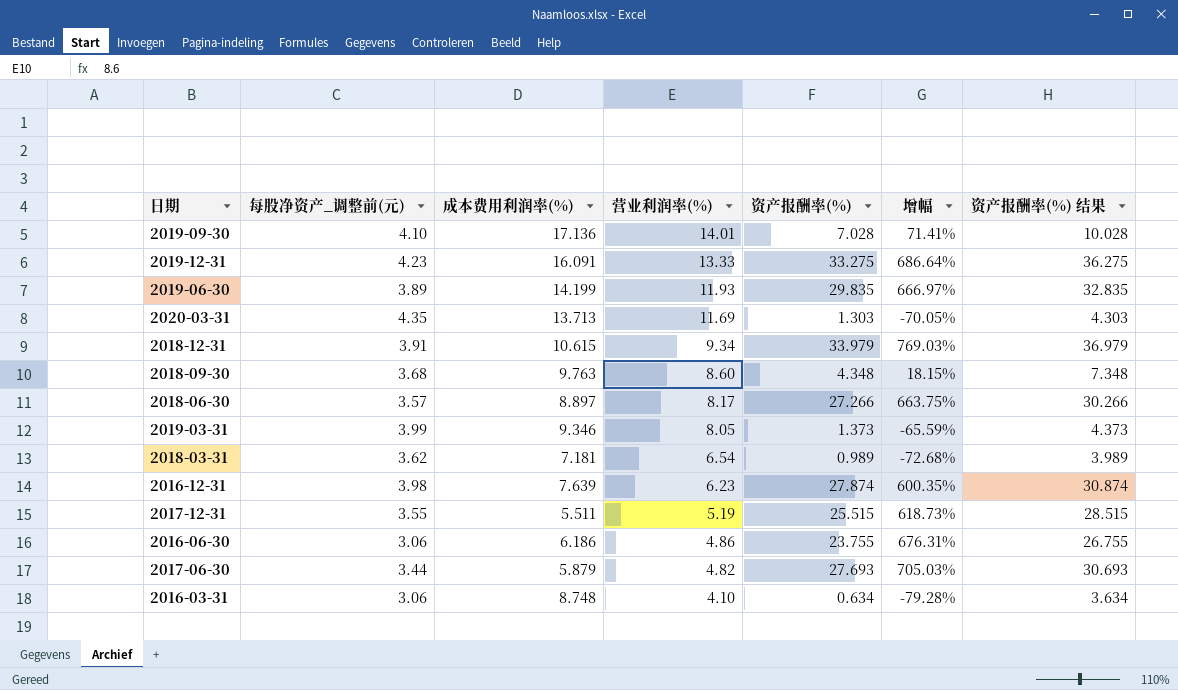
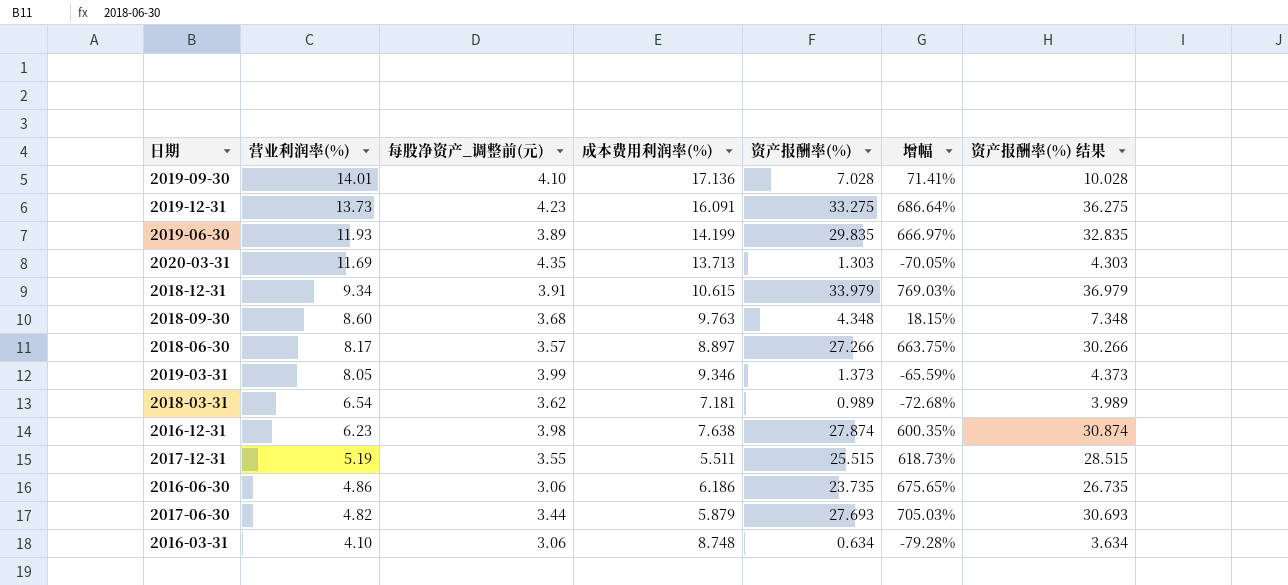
column 营业利润率(%) | position: 4 -> 2
2019-12-31 | 营业利润率(%): 13.33 -> 13.73
2016-12-31 | 成本费用利润率(%): 7.639 -> 7.638
2016-06-30 | 资产报酬率(%): 23.755 -> 23.735
2016-06-30 | 增幅: 676.31% -> 675.65%
2016-06-30 | 资产报酬率(%) 结果: 26.755 -> 26.735

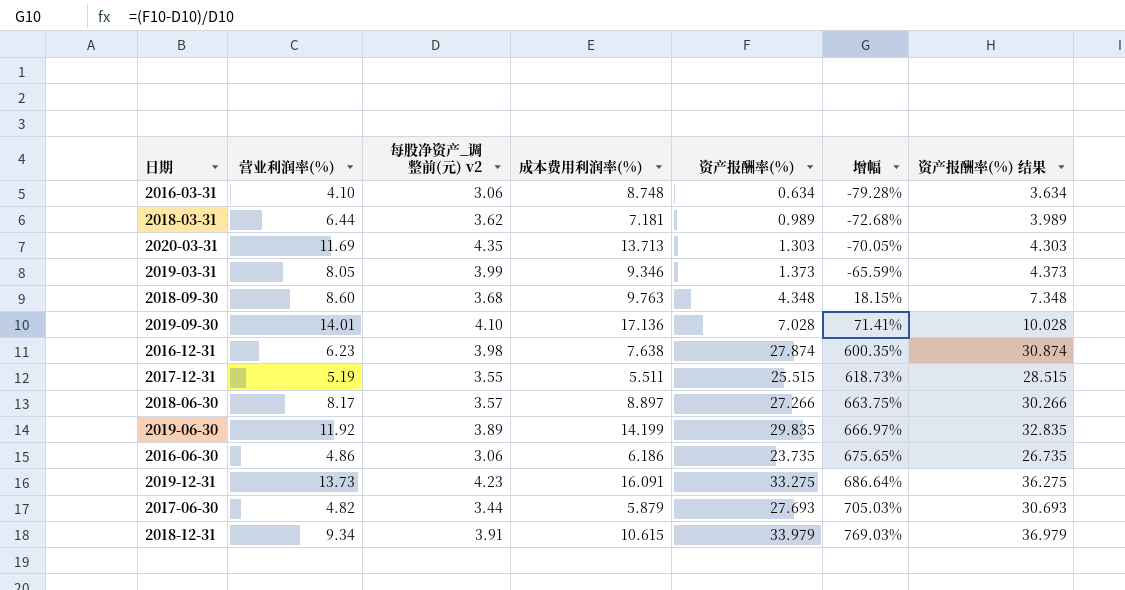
row order: 营业利润率(%) descending -> 增幅 ascending
column name: 每股净资产_调整前(元) -> 每股净资产_调整前(元) v2
2018-03-31 | 营业利润率(%): 6.54 -> 6.44
2019-06-30 | 营业利润率(%): 11.93 -> 11.92

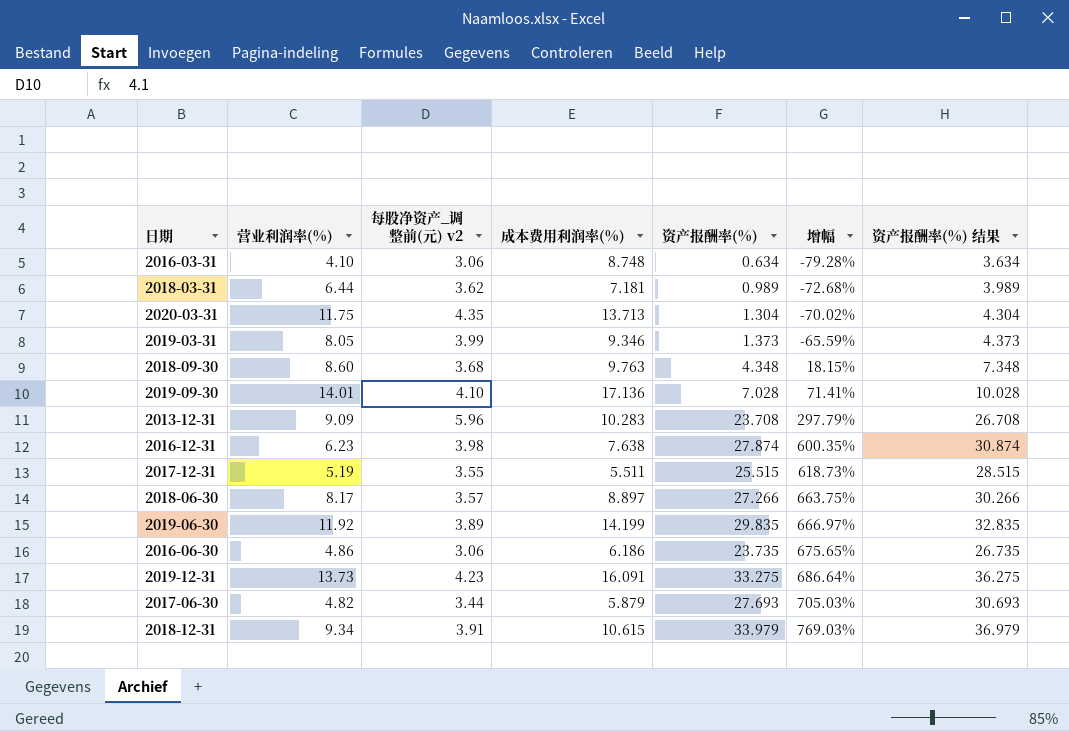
2020-03-31 | 营业利润率(%): 11.69 -> 11.75
2020-03-31 | 资产报酬率(%): 1.303 -> 1.304
2020-03-31 | 增幅: -70.05% -> -70.02%
2020-03-31 | 资产报酬率(%) 结果: 4.303 -> 4.304
row 2013-12-31: none -> 9.09 | 5.96 | 10.283 | 23.708 | 297.79% | 26.708

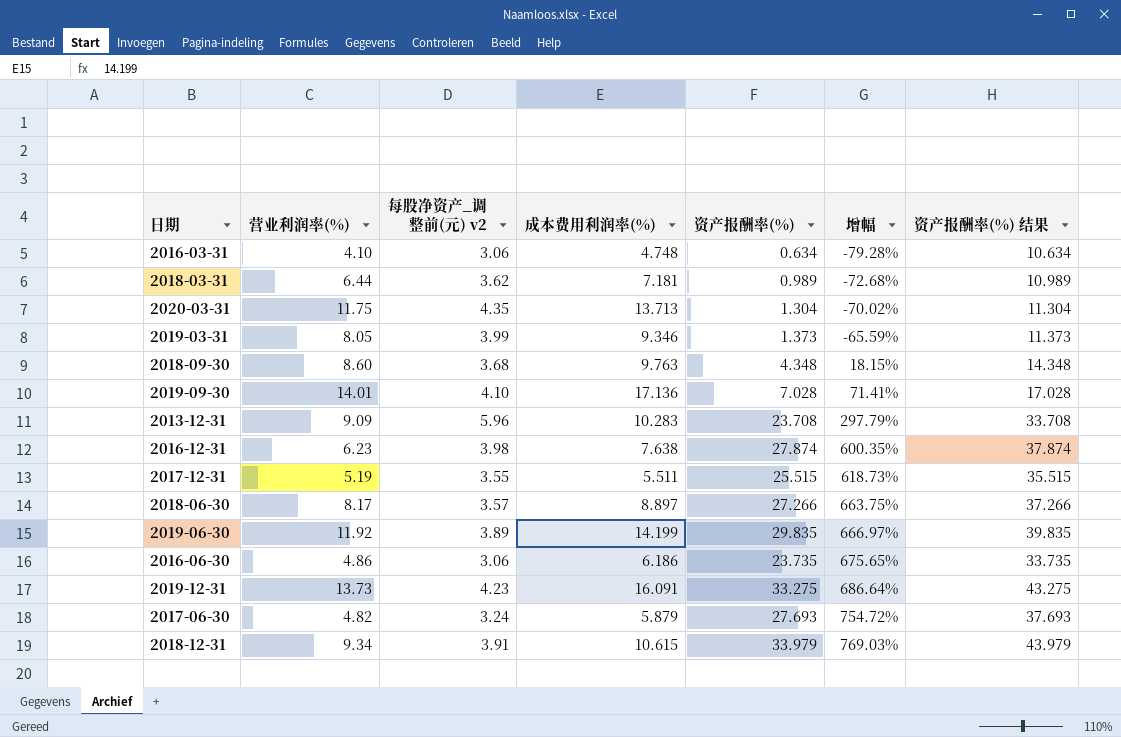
column 资产报酬率(%) 结果 | formula: [资产报酬率(%)] + 3 -> [资产报酬率(%)] + 10
2016-03-31 | 成本费用利润率(%): 8.748 -> 4.748
2017-06-30 | 每股净资产_调整前(元) v2: 3.44 -> 3.24
2017-06-30 | 增幅: 705.03% -> 754.72%

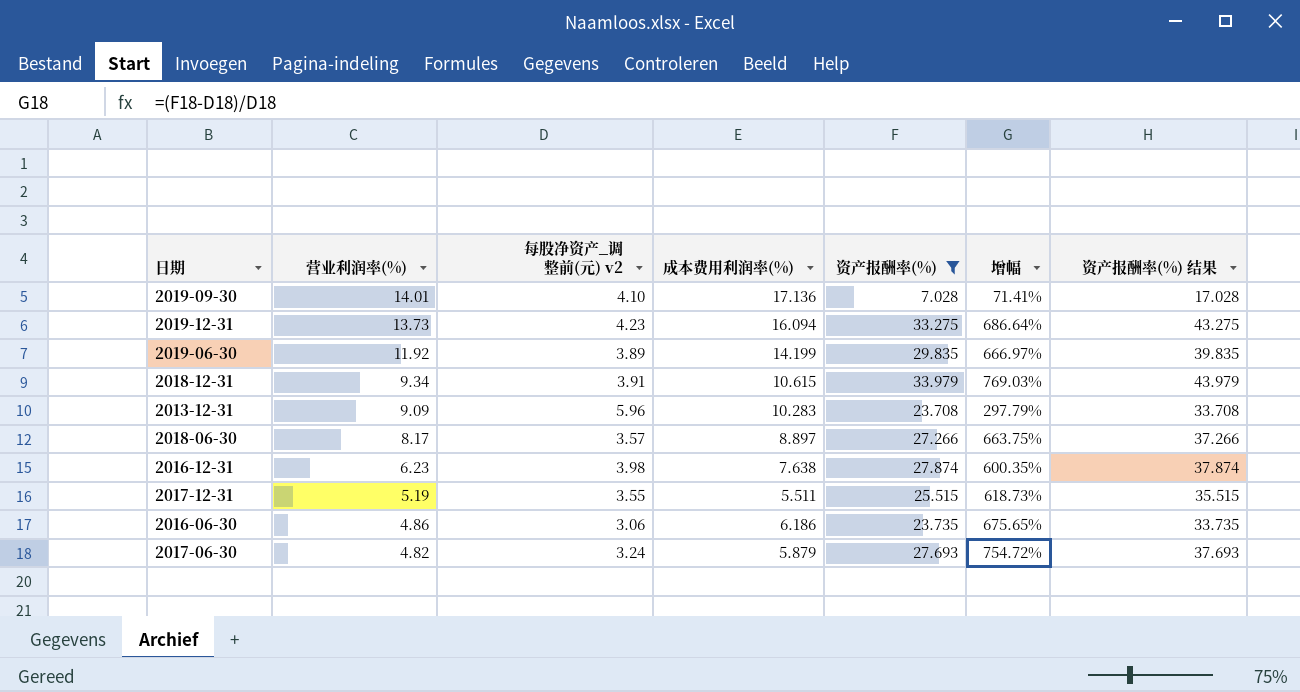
filter: none -> 资产报酬率(%) >= 7.028
row order: 增幅 ascending -> 营业利润率(%) descending
2019-12-31 | 成本费用利润率(%): 16.091 -> 16.094

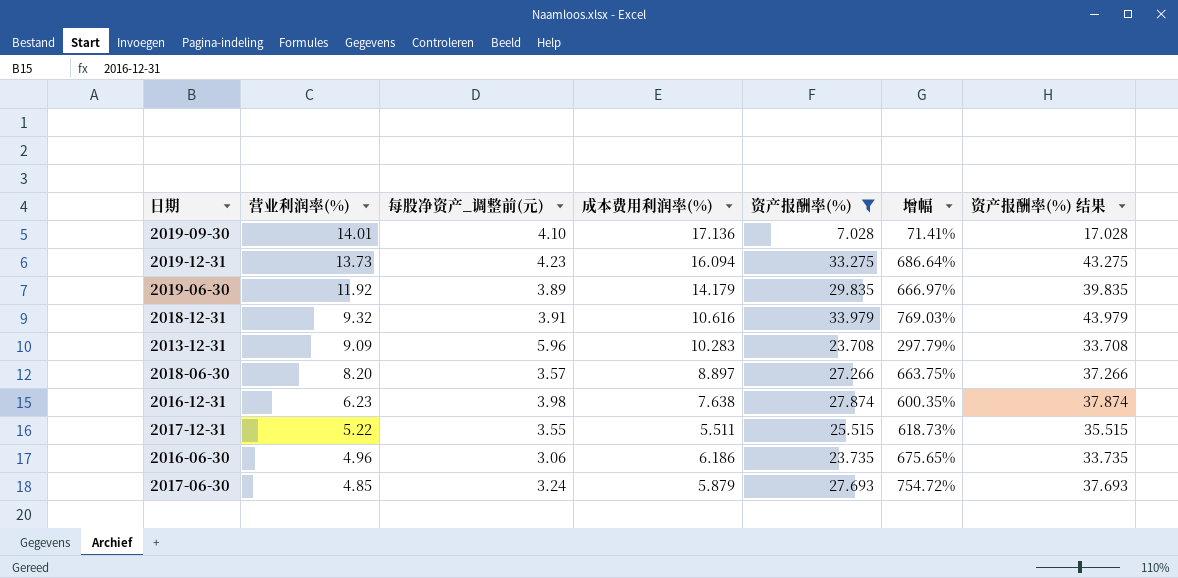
column name: 每股净资产_调整前(元) v2 -> 每股净资产_调整前(元)
2019-06-30 | 成本费用利润率(%): 14.199 -> 14.179
2018-12-31 | 营业利润率(%): 9.34 -> 9.32
2018-12-31 | 成本费用利润率(%): 10.615 -> 10.616
2018-06-30 | 营业利润率(%): 8.17 -> 8.20
2017-12-31 | 营业利润率(%): 5.19 -> 5.22
2016-06-30 | 营业利润率(%): 4.86 -> 4.96
2017-06-30 | 营业利润率(%): 4.82 -> 4.85

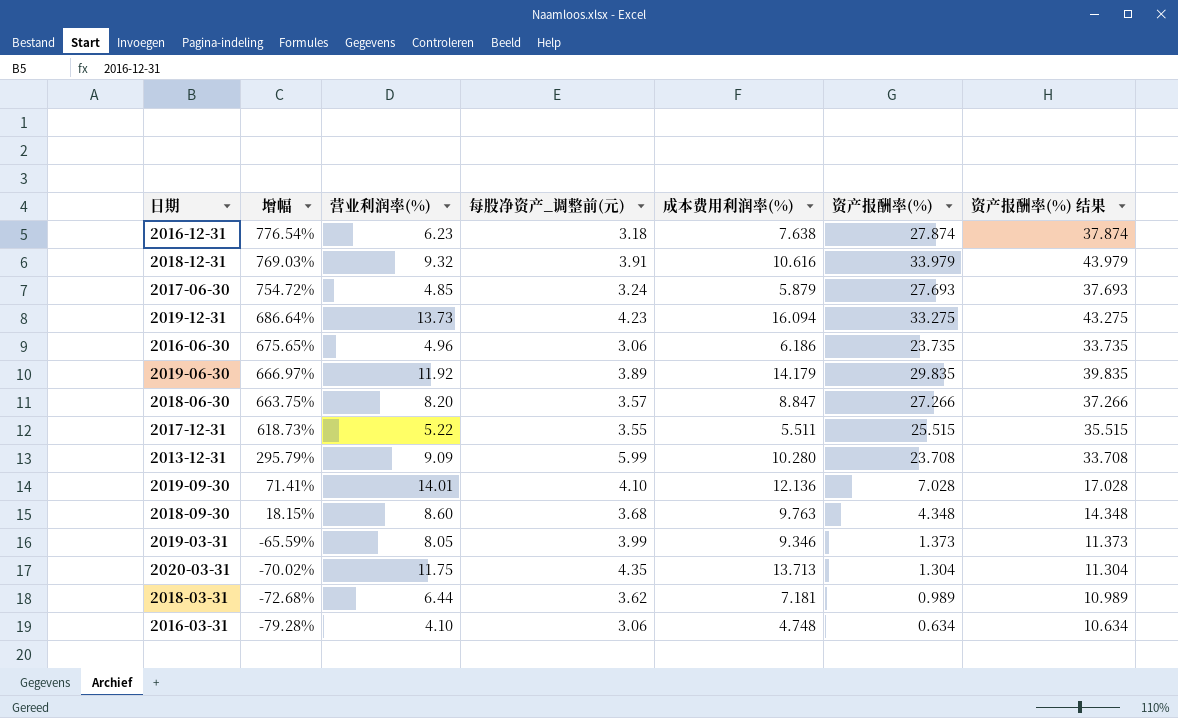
filter: 资产报酬率(%) >= 7.028 -> none
row order: 营业利润率(%) descending -> 增幅 descending
column 增幅 | position: 6 -> 2
2016-12-31 | 增幅: 600.35% -> 776.54%
2016-12-31 | 每股净资产_调整前(元): 3.98 -> 3.18
2018-06-30 | 成本费用利润率(%): 8.897 -> 8.847
2013-12-31 | 增幅: 297.79% -> 295.79%
2013-12-31 | 每股净资产_调整前(元): 5.96 -> 5.99
2013-12-31 | 成本费用利润率(%): 10.283 -> 10.280
2019-09-30 | 成本费用利润率(%): 17.136 -> 12.136

